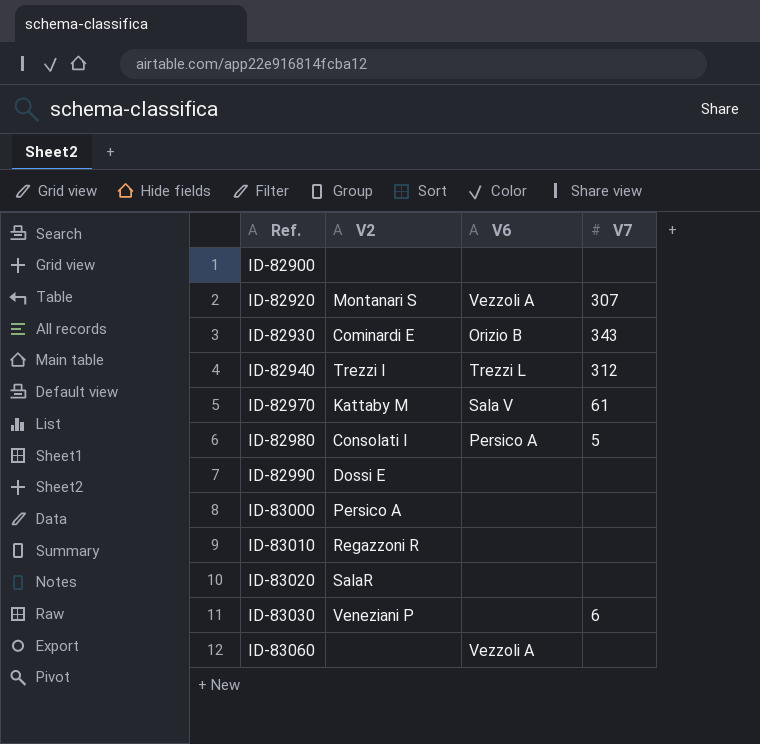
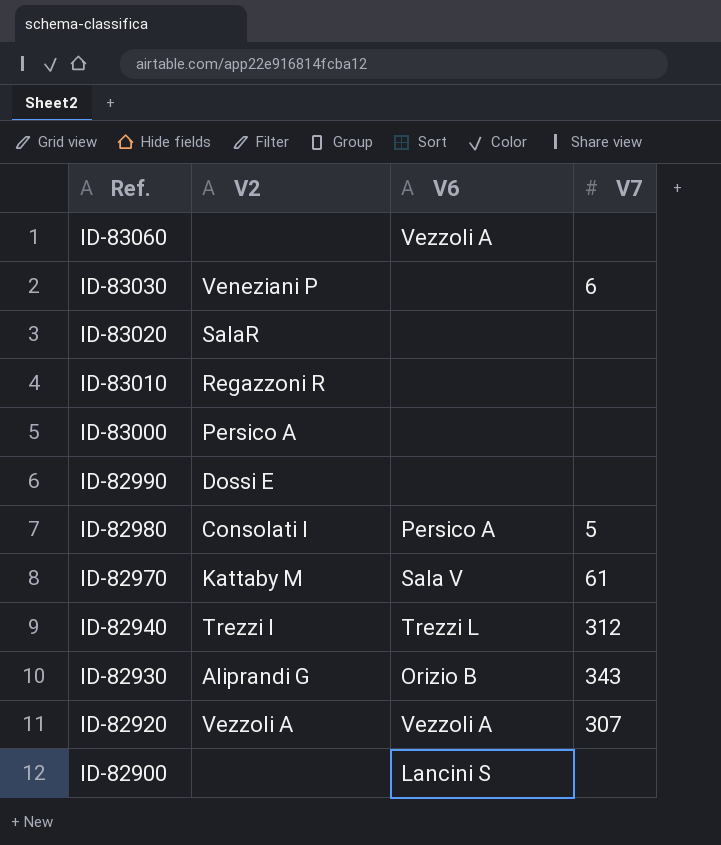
row order: Ref. ascending -> Ref. descending
ID-82930 | V2: Cominardi E -> Aliprandi G
ID-82920 | V2: Montanari S -> Vezzoli A
ID-82900 | V6: none -> Lancini S

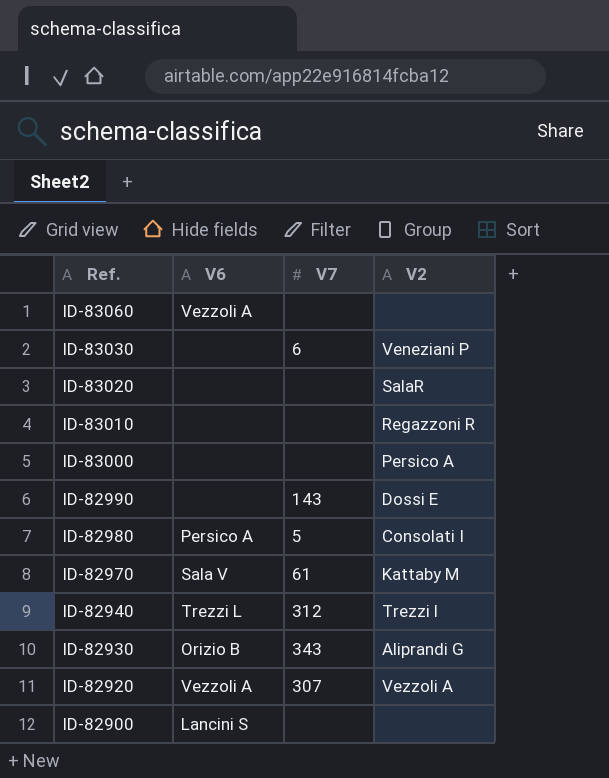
column V2 | position: 2 -> 4
ID-82990 | V7: none -> 143

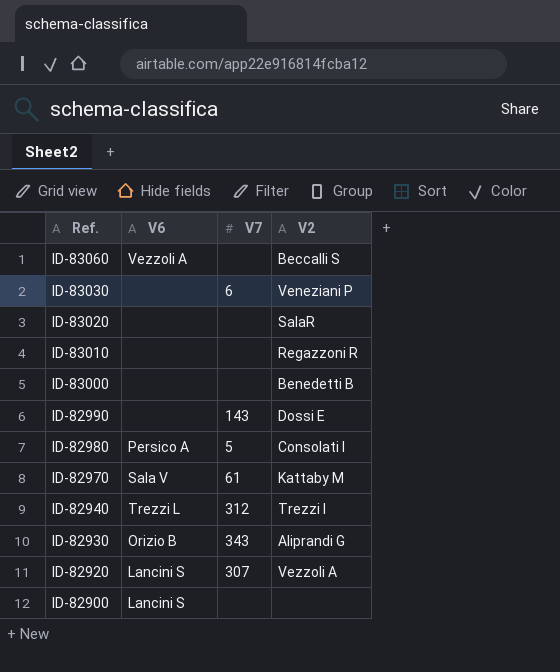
ID-83060 | V2: none -> Beccalli S
ID-83000 | V2: Persico A -> Benedetti B
ID-82920 | V6: Vezzoli A -> Lancini S

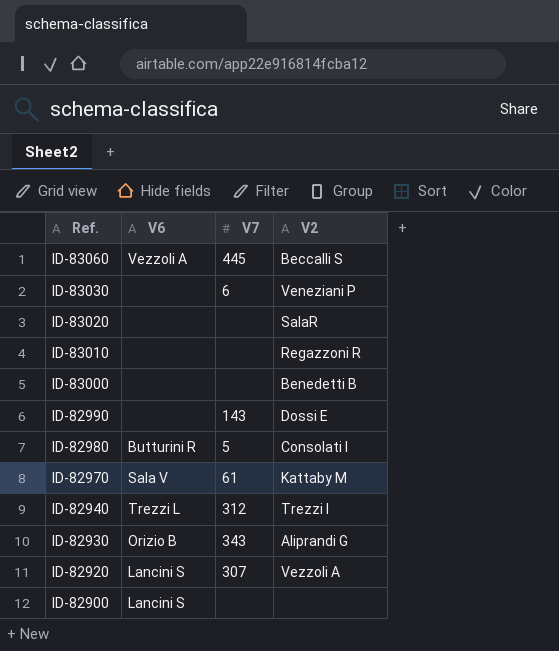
ID-83060 | V7: none -> 445
ID-82980 | V6: Persico A -> Butturini R

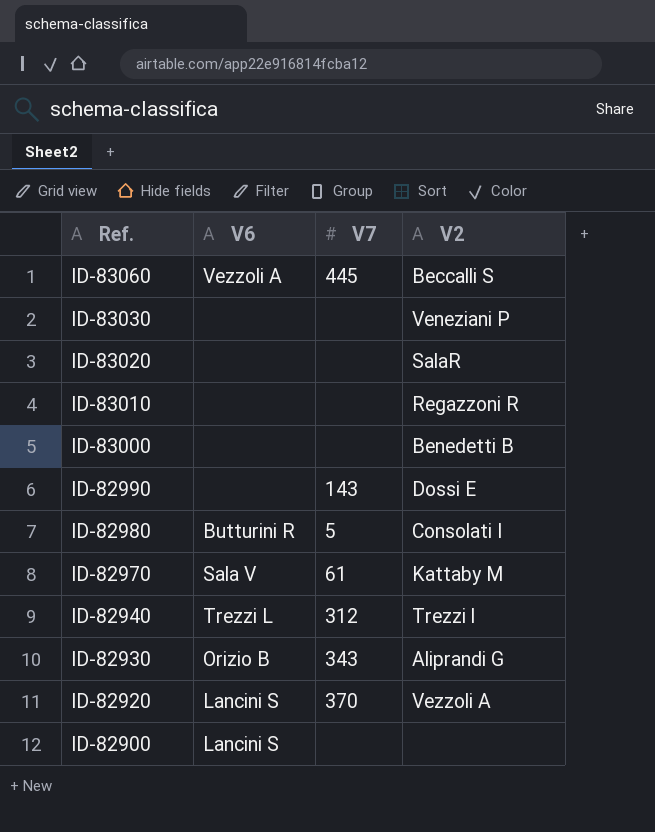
ID-83030 | V7: 6 -> none
ID-82920 | V7: 307 -> 370

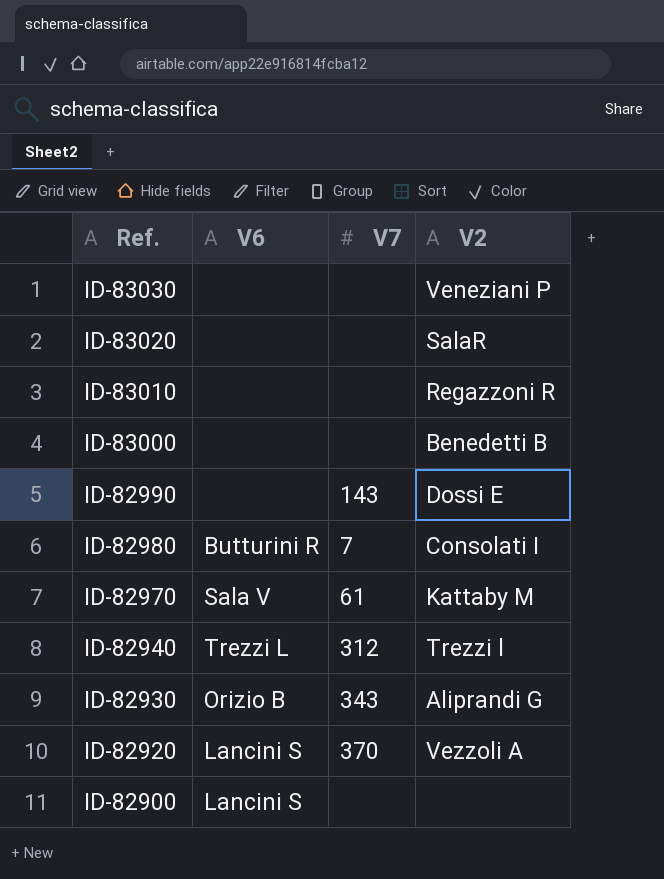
row ID-83060: Vezzoli A | 445 | Beccalli S -> none
ID-82980 | V7: 5 -> 7

